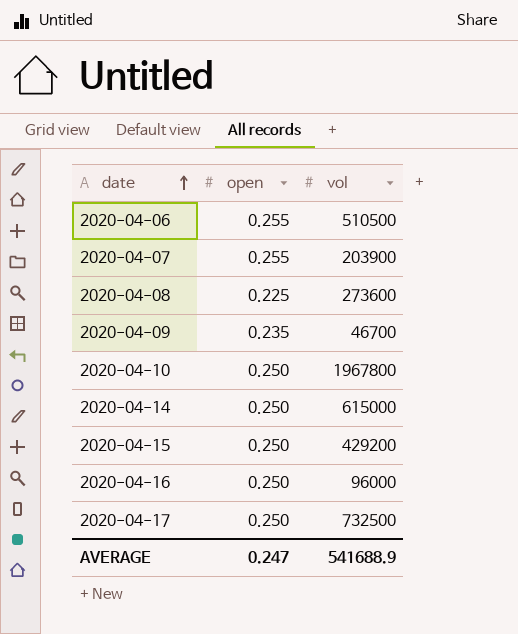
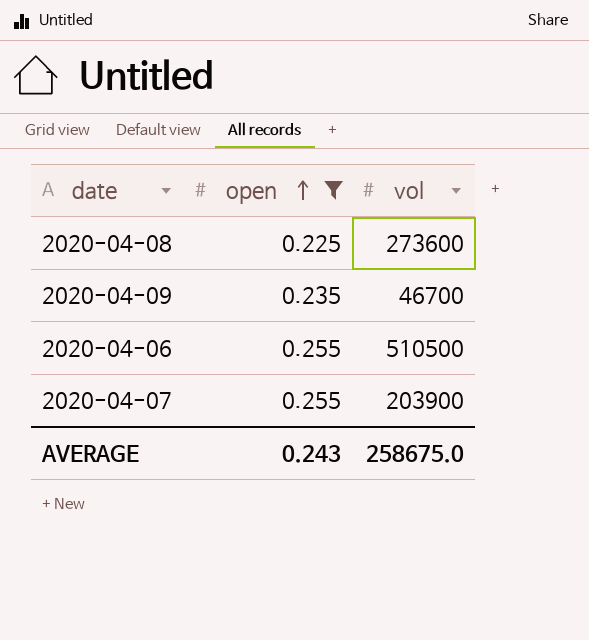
filter: none -> open != 0.250
row order: date ascending -> open ascending
AVERAGE | open: 0.247 -> 0.243
AVERAGE | vol: 541688.9 -> 258675.0

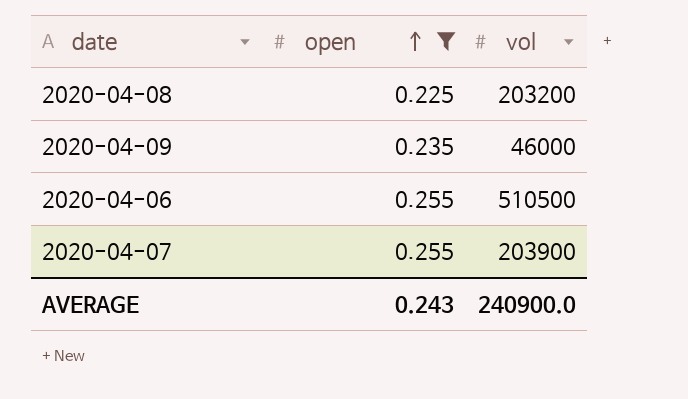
2020-04-08 | vol: 273600 -> 203200
2020-04-09 | vol: 46700 -> 46000
AVERAGE | vol: 258675.0 -> 240900.0

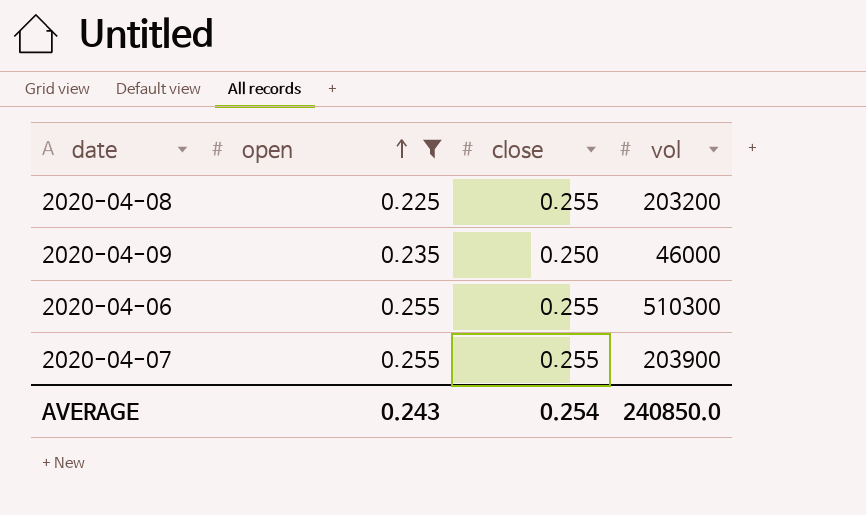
column close | position: none -> 3
2020-04-06 | vol: 510500 -> 510300
AVERAGE | vol: 240900.0 -> 240850.0

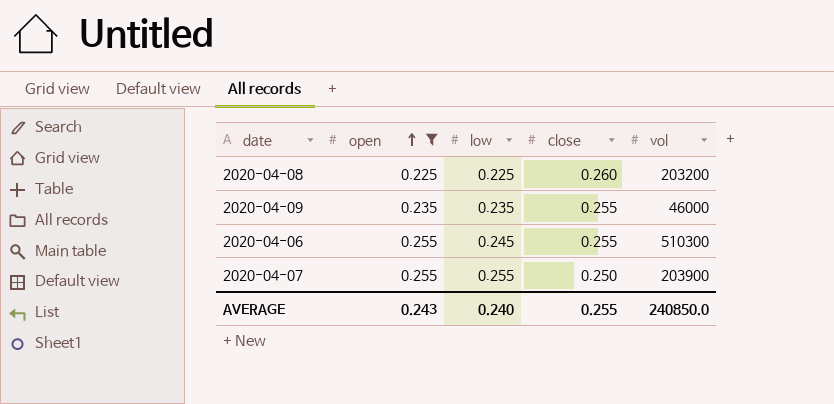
column low | position: none -> 3
2020-04-08 | close: 0.255 -> 0.260
2020-04-09 | close: 0.250 -> 0.255
2020-04-07 | close: 0.255 -> 0.250
AVERAGE | close: 0.254 -> 0.255

